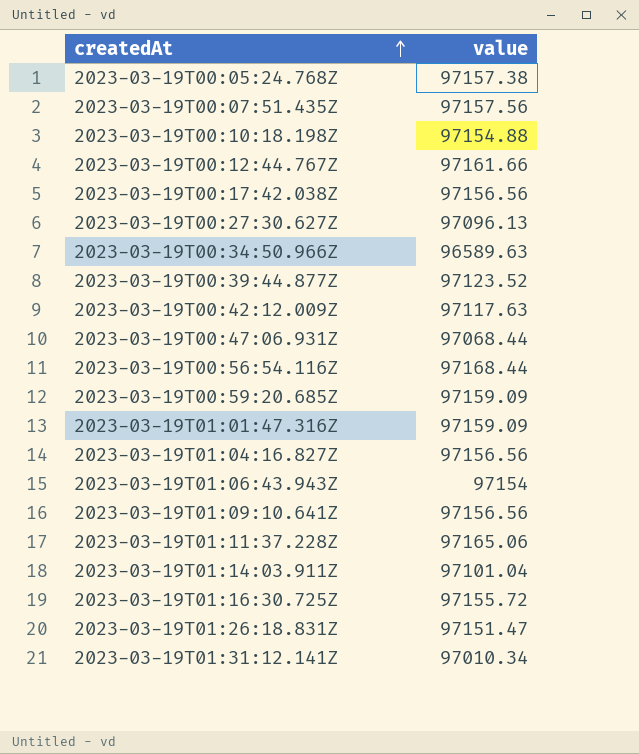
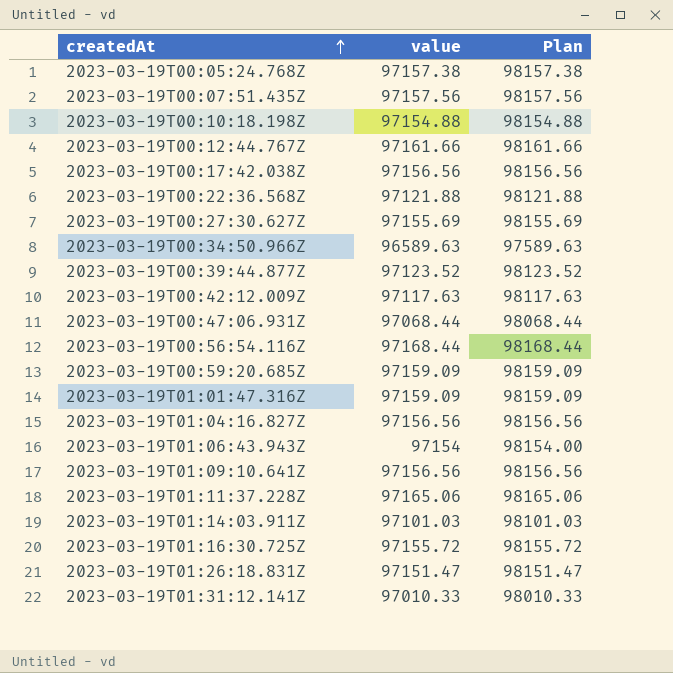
column Plan | formula: none -> [value] + 1000
row 2023-03-19T00:22:36.568Z: none -> 97121.88 | 98121.88
2023-03-19T00:27:30.627Z | value: 97096.13 -> 97155.69
2023-03-19T01:14:03.911Z | value: 97101.04 -> 97101.03
2023-03-19T01:31:12.141Z | value: 97010.34 -> 97010.33

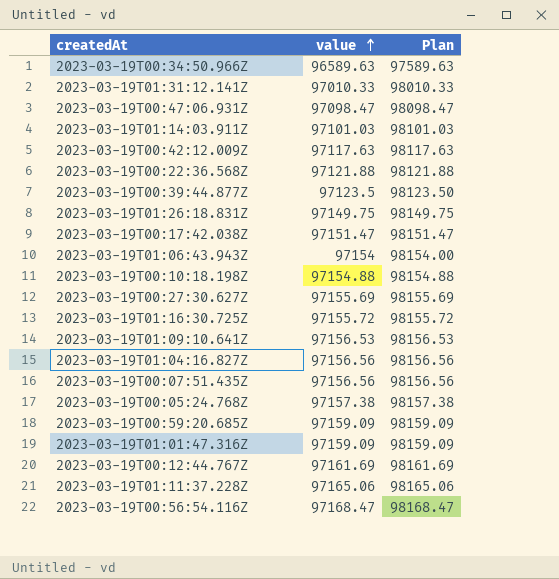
row order: createdAt ascending -> value ascending
2023-03-19T00:47:06.931Z | value: 97068.44 -> 97098.47
2023-03-19T00:47:06.931Z | Plan: 98068.44 -> 98098.47
2023-03-19T00:39:44.877Z | value: 97123.52 -> 97123.5
2023-03-19T00:39:44.877Z | Plan: 98123.52 -> 98123.50
2023-03-19T01:26:18.831Z | value: 97151.47 -> 97149.75
2023-03-19T01:26:18.831Z | Plan: 98151.47 -> 98149.75
2023-03-19T00:17:42.038Z | value: 97156.56 -> 97151.47
2023-03-19T00:17:42.038Z | Plan: 98156.56 -> 98151.47
2023-03-19T01:09:10.641Z | value: 97156.56 -> 97156.53
2023-03-19T01:09:10.641Z | Plan: 98156.56 -> 98156.53
2023-03-19T00:07:51.435Z | value: 97157.56 -> 97156.56
2023-03-19T00:07:51.435Z | Plan: 98157.56 -> 98156.56
2023-03-19T00:12:44.767Z | value: 97161.66 -> 97161.69
2023-03-19T00:12:44.767Z | Plan: 98161.66 -> 98161.69
2023-03-19T00:56:54.116Z | value: 97168.44 -> 97168.47
2023-03-19T00:56:54.116Z | Plan: 98168.44 -> 98168.47

